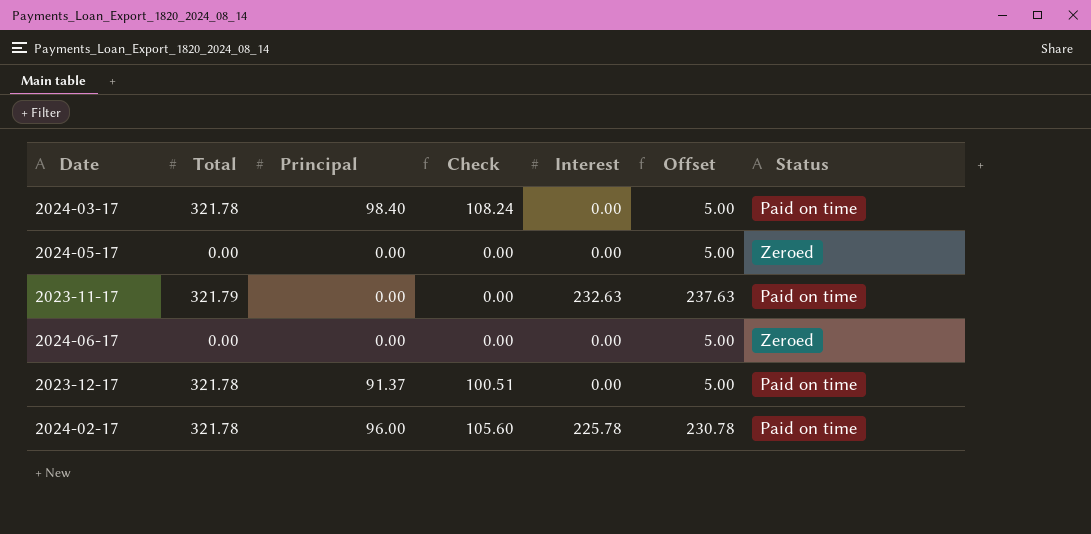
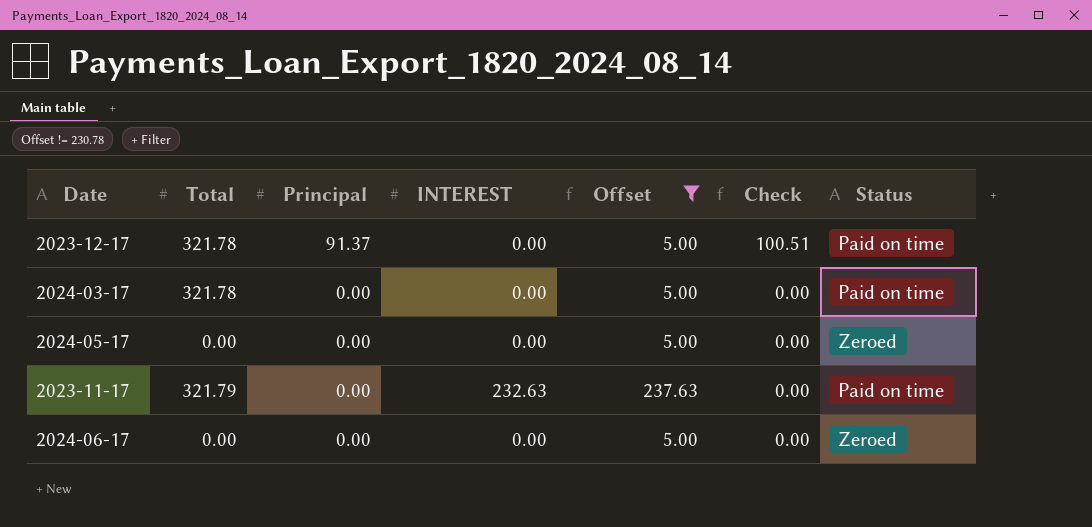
filter: none -> Offset != 230.78
row order: none -> Principal descending
column name: Interest -> INTEREST
column Check | position: 4 -> 6
2024-03-17 | Principal: 98.40 -> 0.00
2024-03-17 | Check: 108.24 -> 0.00

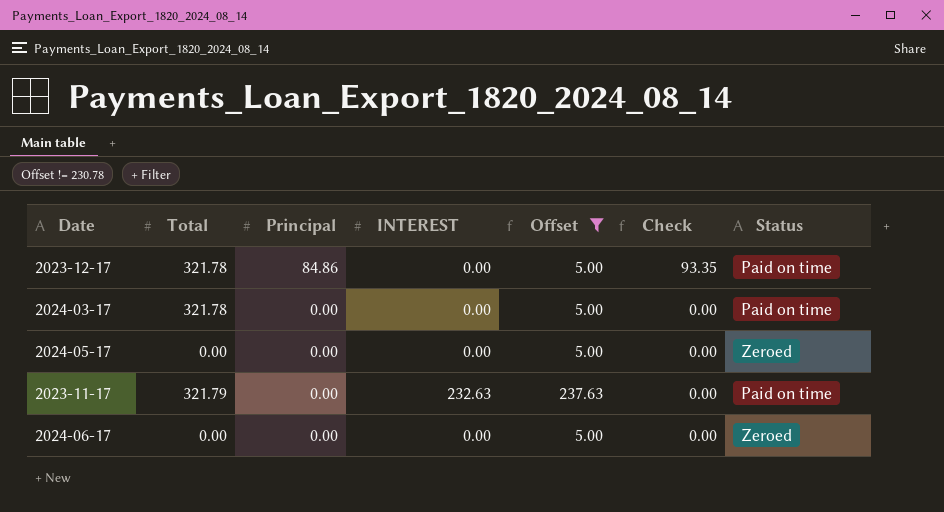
2023-12-17 | Principal: 91.37 -> 84.86
2023-12-17 | Check: 100.51 -> 93.35

